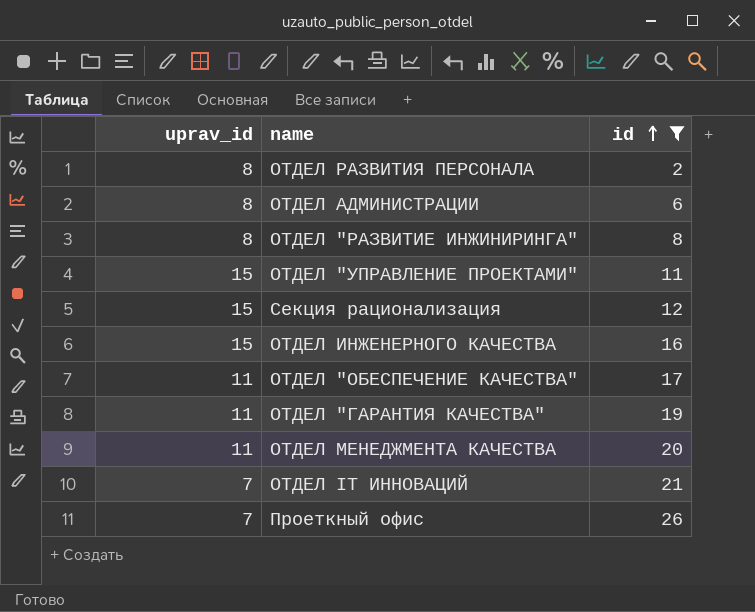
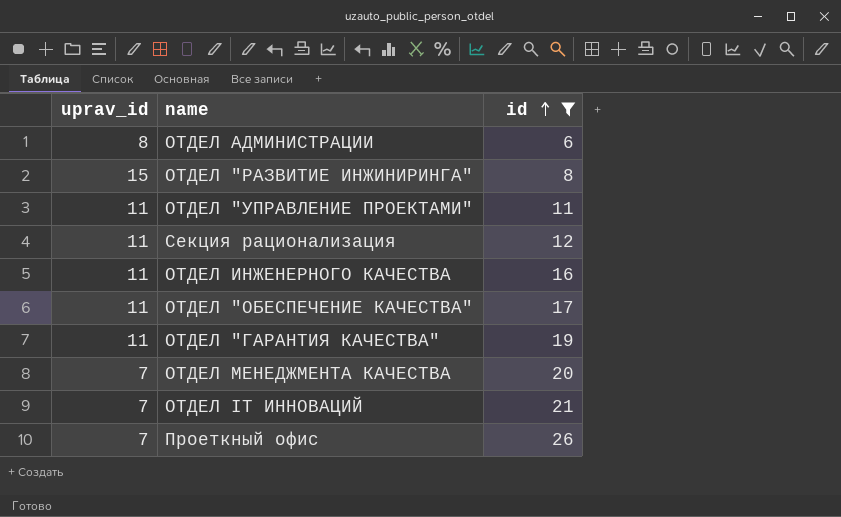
row ОТДЕЛ РАЗВИТИЯ ПЕРСОНАЛА: 8 | 2 -> none
ОТДЕЛ "РАЗВИТИЕ ИНЖИНИРИНГА" | uprav_id: 8 -> 15
ОТДЕЛ "УПРАВЛЕНИЕ ПРОЕКТАМИ" | uprav_id: 15 -> 11
Секция рационализация | uprav_id: 15 -> 11
ОТДЕЛ ИНЖЕНЕРНОГО КАЧЕСТВА | uprav_id: 15 -> 11
ОТДЕЛ МЕНЕДЖМЕНТА КАЧЕСТВА | uprav_id: 11 -> 7

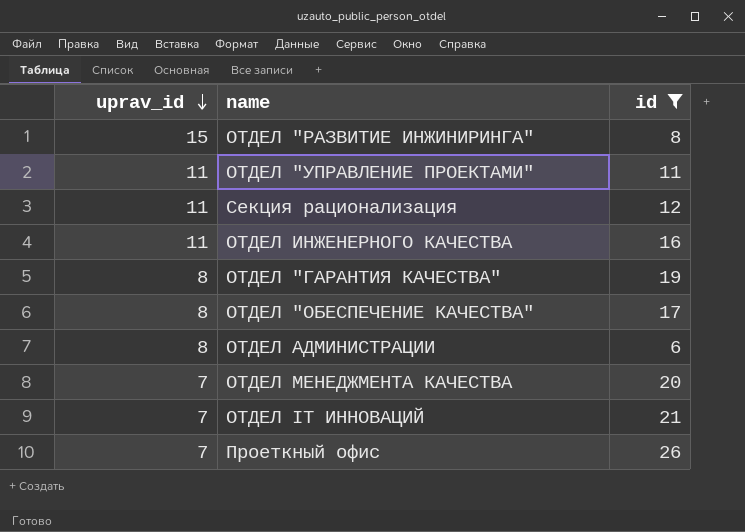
row order: id ascending -> uprav_id descending
ОТДЕЛ "ГАРАНТИЯ КАЧЕСТВА" | uprav_id: 11 -> 8
ОТДЕЛ "ОБЕСПЕЧЕНИЕ КАЧЕСТВА" | uprav_id: 11 -> 8

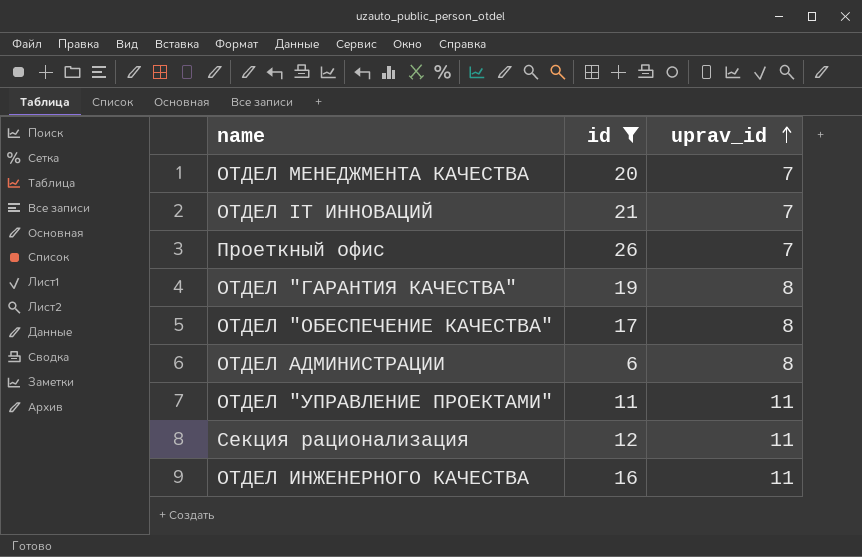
row order: uprav_id descending -> uprav_id ascending
column uprav_id | position: 1 -> 3
row ОТДЕЛ "РАЗВИТИЕ ИНЖИНИРИНГА": 15 | 8 -> none

